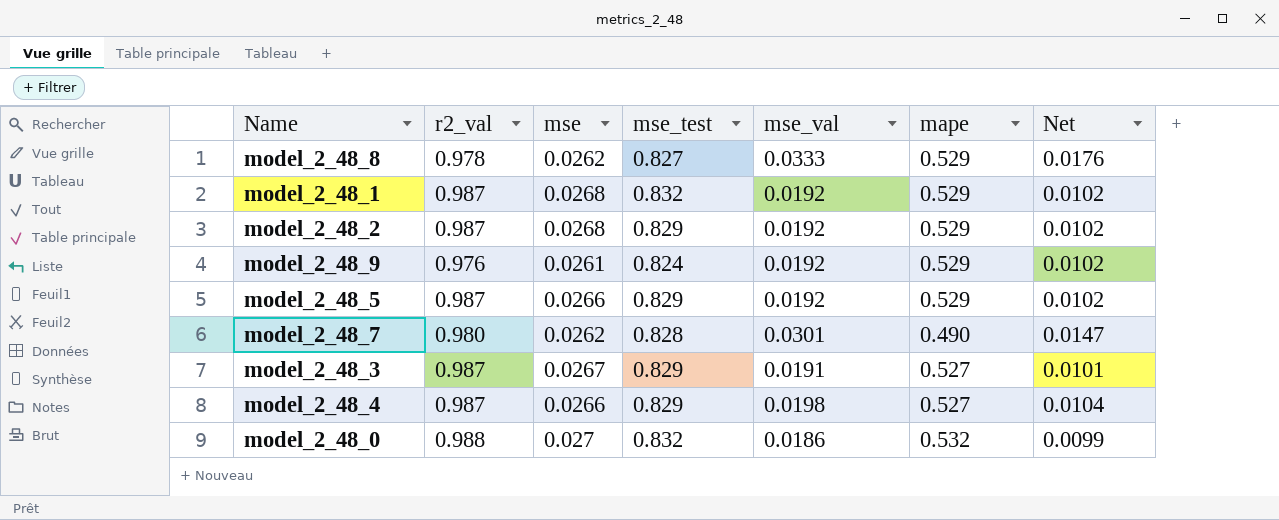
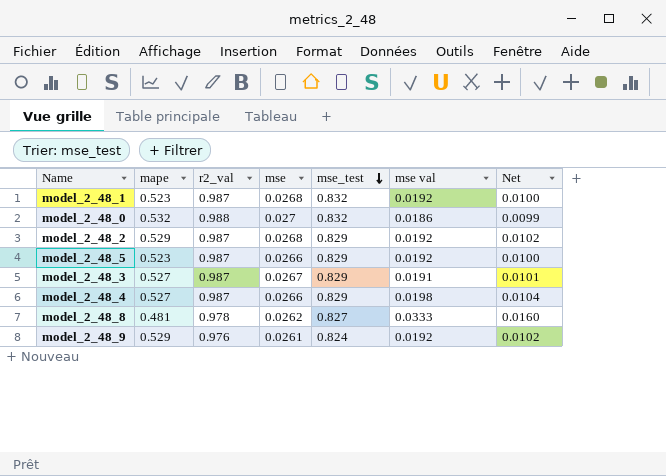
row order: none -> mse_test descending
column mape | position: 6 -> 2
column name: mse_val -> mse val
row model_2_48_7: 0.980 | 0.0262 | 0.828 | 0.0301 | 0.490 | 0.0147 -> none
model_2_48_1 | mape: 0.529 -> 0.523
model_2_48_1 | Net: 0.0102 -> 0.0100
model_2_48_5 | mape: 0.529 -> 0.523
model_2_48_5 | Net: 0.0102 -> 0.0100
model_2_48_8 | mape: 0.529 -> 0.481
model_2_48_8 | Net: 0.0176 -> 0.0160

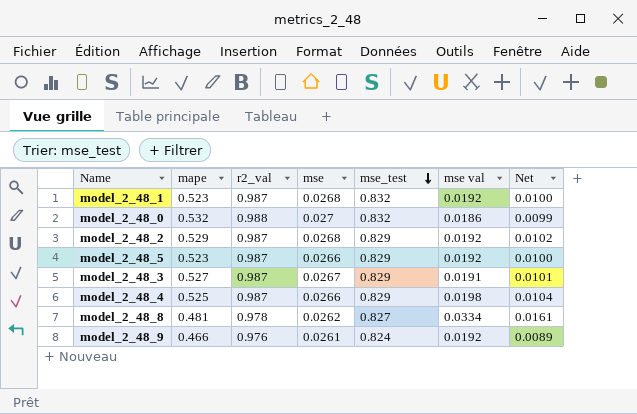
model_2_48_4 | mape: 0.527 -> 0.525
model_2_48_8 | mse val: 0.0333 -> 0.0334
model_2_48_8 | Net: 0.0160 -> 0.0161
model_2_48_9 | mape: 0.529 -> 0.466
model_2_48_9 | Net: 0.0102 -> 0.0089

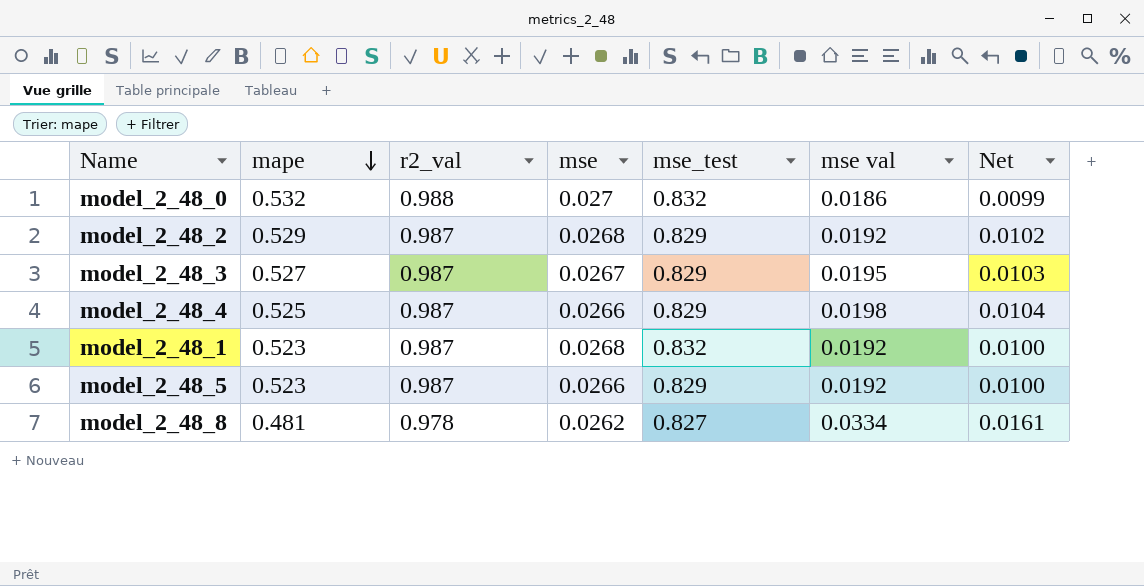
row order: mse_test descending -> mape descending
row model_2_48_9: 0.466 | 0.976 | 0.0261 | 0.824 | 0.0192 | 0.0089 -> none
model_2_48_3 | mse val: 0.0191 -> 0.0195
model_2_48_3 | Net: 0.0101 -> 0.0103

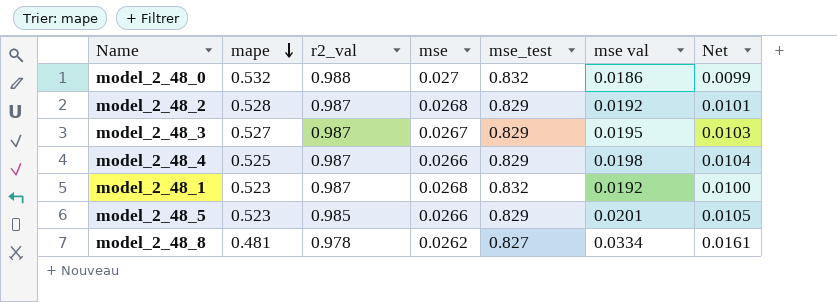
model_2_48_2 | mape: 0.529 -> 0.528
model_2_48_2 | Net: 0.0102 -> 0.0101
model_2_48_5 | r2_val: 0.987 -> 0.985
model_2_48_5 | mse val: 0.0192 -> 0.0201
model_2_48_5 | Net: 0.0100 -> 0.0105

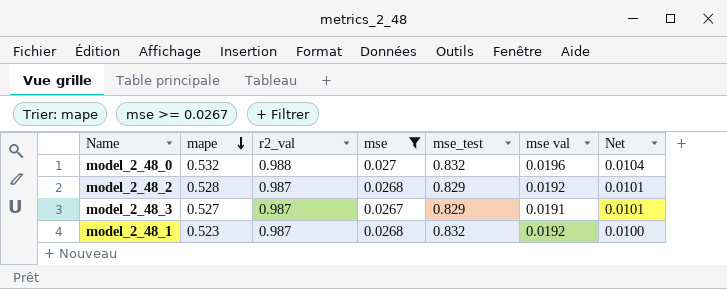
filter: none -> mse >= 0.0267
model_2_48_0 | mse val: 0.0186 -> 0.0196
model_2_48_0 | Net: 0.0099 -> 0.0104
model_2_48_3 | mse val: 0.0195 -> 0.0191
model_2_48_3 | Net: 0.0103 -> 0.0101

